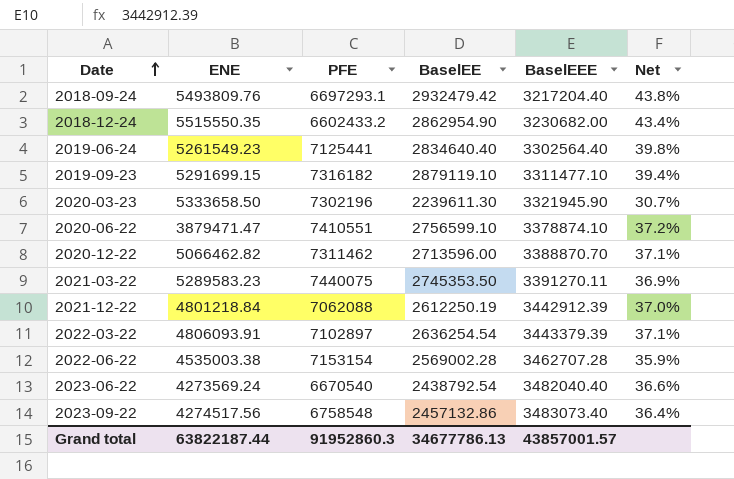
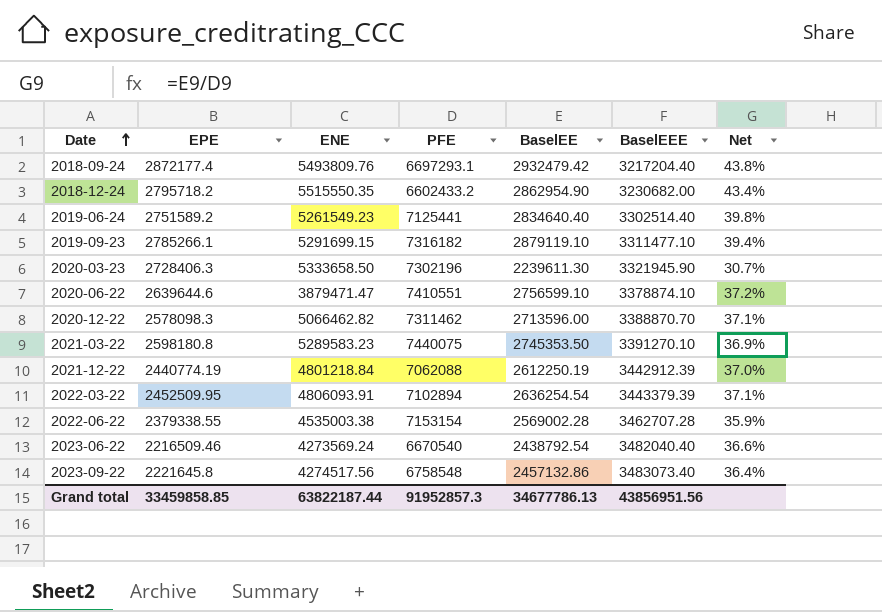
column EPE | position: none -> 2
2019-06-24 | BaselEEE: 3302564.40 -> 3302514.40
2021-03-22 | BaselEEE: 3391270.11 -> 3391270.10
2022-03-22 | PFE: 7102897 -> 7102894
Grand total | PFE: 91952860.3 -> 91952857.3
Grand total | BaselEEE: 43857001.57 -> 43856951.56

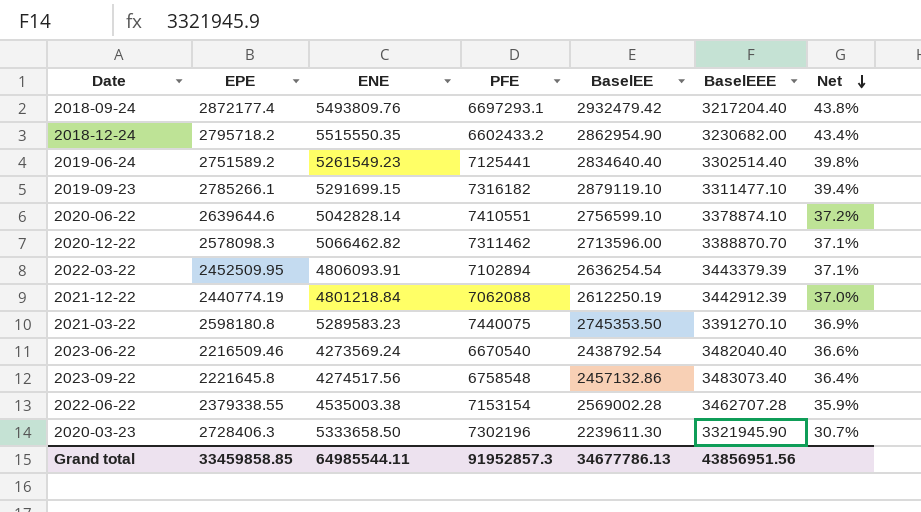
row order: Date ascending -> Net descending
2020-06-22 | ENE: 3879471.47 -> 5042828.14
Grand total | ENE: 63822187.44 -> 64985544.11

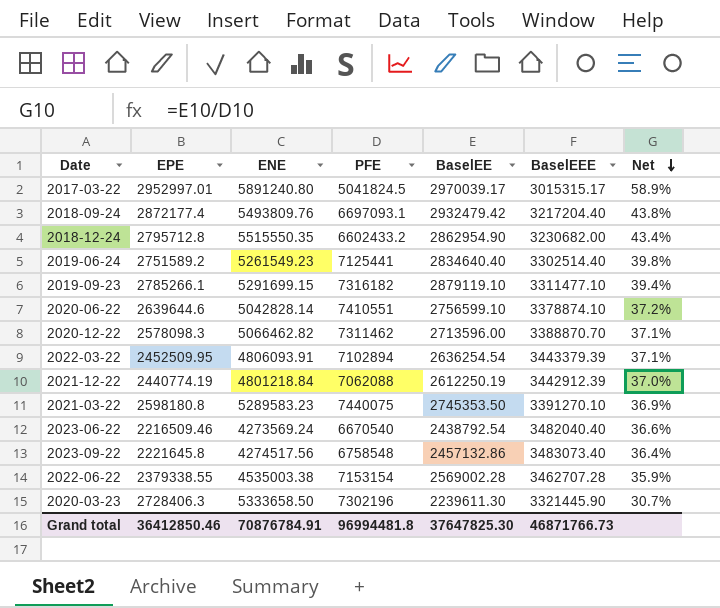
row 2017-03-22: none -> 2952997.01 | 5891240.80 | 5041824.5 | 2970039.17 | 3015315.17 | 58.9%
2018-09-24 | PFE: 6697293.1 -> 6697093.1
2018-12-24 | EPE: 2795718.2 -> 2795712.8
2020-03-23 | BaselEEE: 3321945.90 -> 3321445.90
Grand total | EPE: 33459858.85 -> 36412850.46
Grand total | ENE: 64985544.11 -> 70876784.91
Grand total | PFE: 91952857.3 -> 96994481.8
Grand total | BaselEE: 34677786.13 -> 37647825.30
Grand total | BaselEEE: 43856951.56 -> 46871766.73

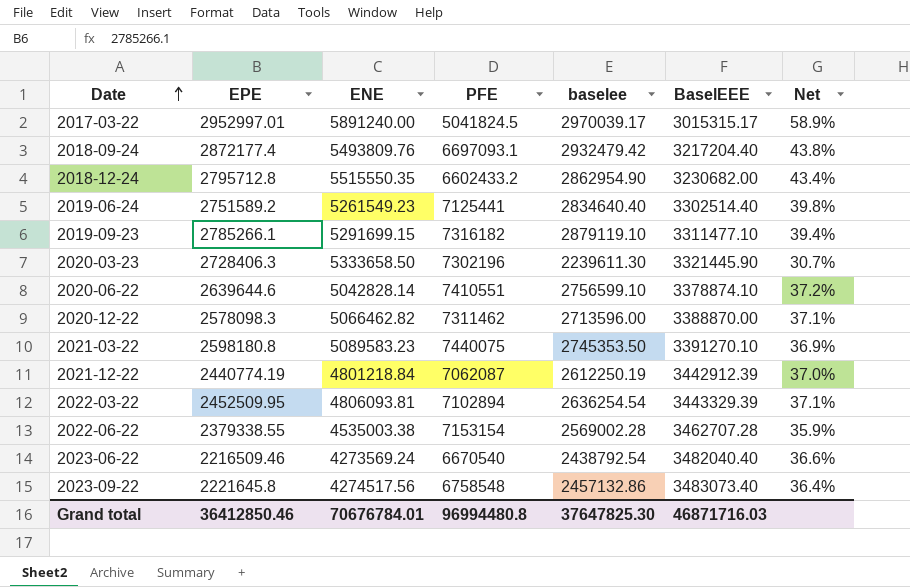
row order: Net descending -> Date ascending
column name: BaselEE -> baselee
2017-03-22 | ENE: 5891240.80 -> 5891240.00
2020-12-22 | BaselEEE: 3388870.70 -> 3388870.00
2021-03-22 | ENE: 5289583.23 -> 5089583.23
2021-12-22 | PFE: 7062088 -> 7062087
2022-03-22 | ENE: 4806093.91 -> 4806093.81
2022-03-22 | BaselEEE: 3443379.39 -> 3443329.39
Grand total | ENE: 70876784.91 -> 70676784.01
Grand total | PFE: 96994481.8 -> 96994480.8
Grand total | BaselEEE: 46871766.73 -> 46871716.03

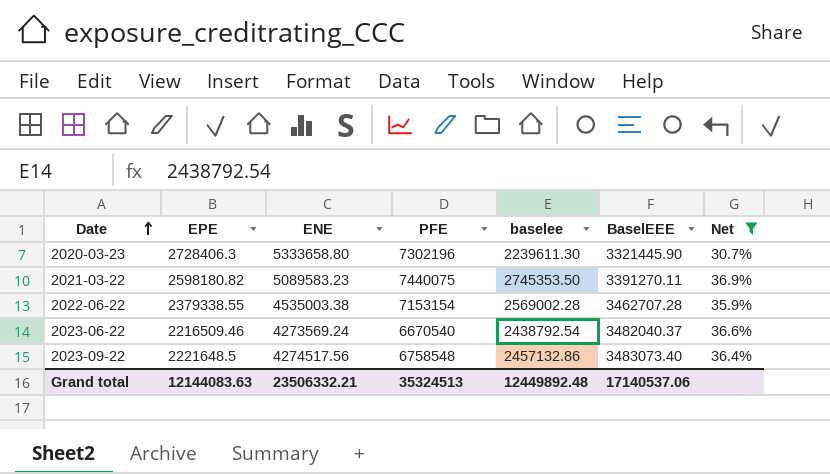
filter: none -> Net <= 36.9%
2020-03-23 | ENE: 5333658.50 -> 5333658.80
2021-03-22 | EPE: 2598180.8 -> 2598180.82
2021-03-22 | BaselEEE: 3391270.10 -> 3391270.11
2023-06-22 | BaselEEE: 3482040.40 -> 3482040.37
2023-09-22 | EPE: 2221645.8 -> 2221648.5
Grand total | EPE: 36412850.46 -> 12144083.63
Grand total | ENE: 70676784.01 -> 23506332.21
Grand total | PFE: 96994480.8 -> 35324513
Grand total | baselee: 37647825.30 -> 12449892.48
Grand total | BaselEEE: 46871716.03 -> 17140537.06

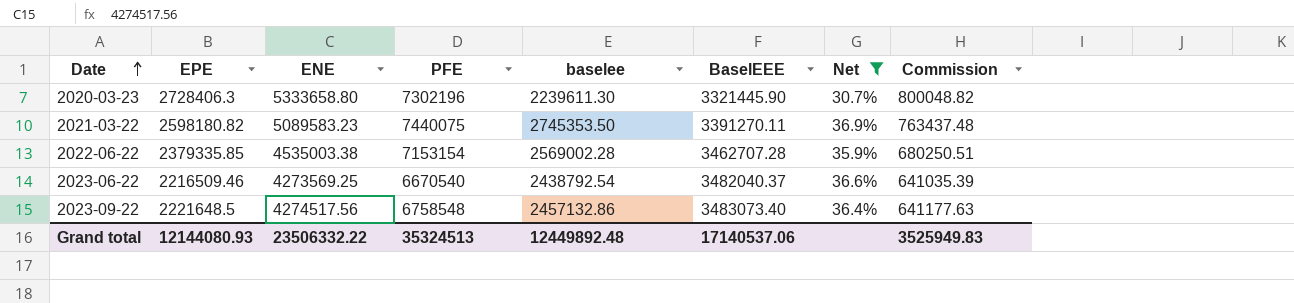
column Commission | formula: none -> [ENE] * 0.15
2022-06-22 | EPE: 2379338.55 -> 2379335.85
2023-06-22 | ENE: 4273569.24 -> 4273569.25
Grand total | EPE: 12144083.63 -> 12144080.93
Grand total | ENE: 23506332.21 -> 23506332.22

